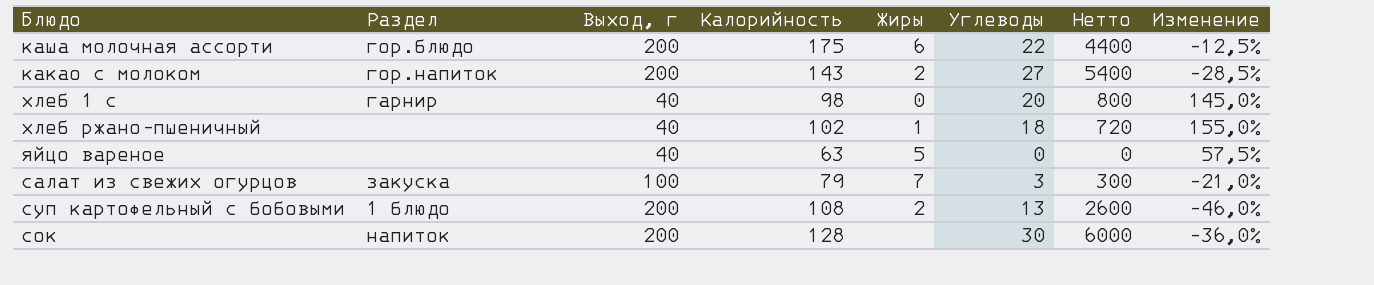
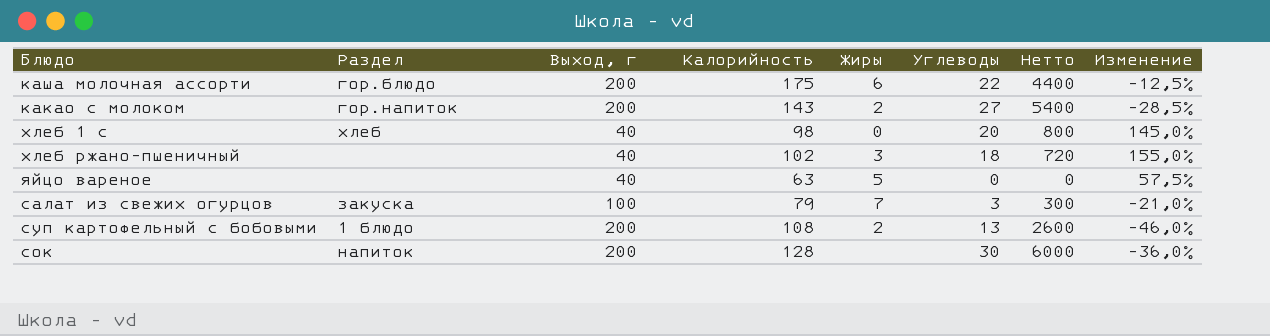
хлеб 1 с | Раздел: гарнир -> хлеб
хлеб ржано-пшеничный | Жиры: 1 -> 3

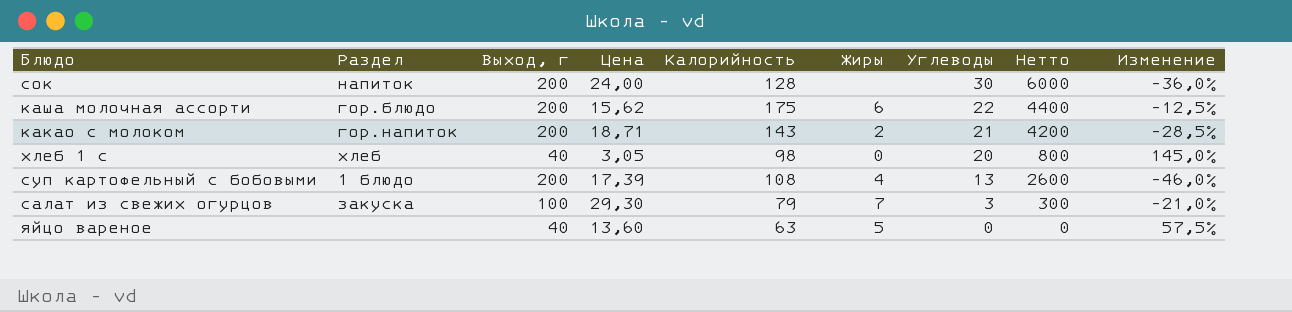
row order: none -> Углеводы descending
column Цена | position: none -> 4
row хлеб ржано-пшеничный: none | 40 | 102 | 3 | 18 | 720 | 155,0% -> none
какао с молоком | Углеводы: 27 -> 21
какао с молоком | Нетто: 5400 -> 4200
суп картофельный с бобовыми | Жиры: 2 -> 4

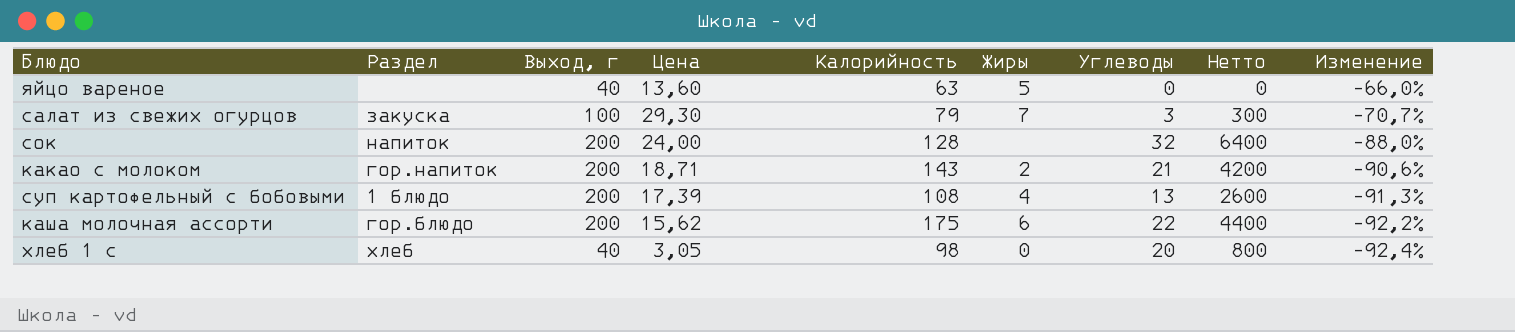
row order: Углеводы descending -> Изменение descending
column Изменение | formula: ([Калорийность] - [Выход, г]) / [Выход, г] -> ([Цена] - [Выход, г]) / [Выход, г]
сок | Углеводы: 30 -> 32
сок | Нетто: 6000 -> 6400

